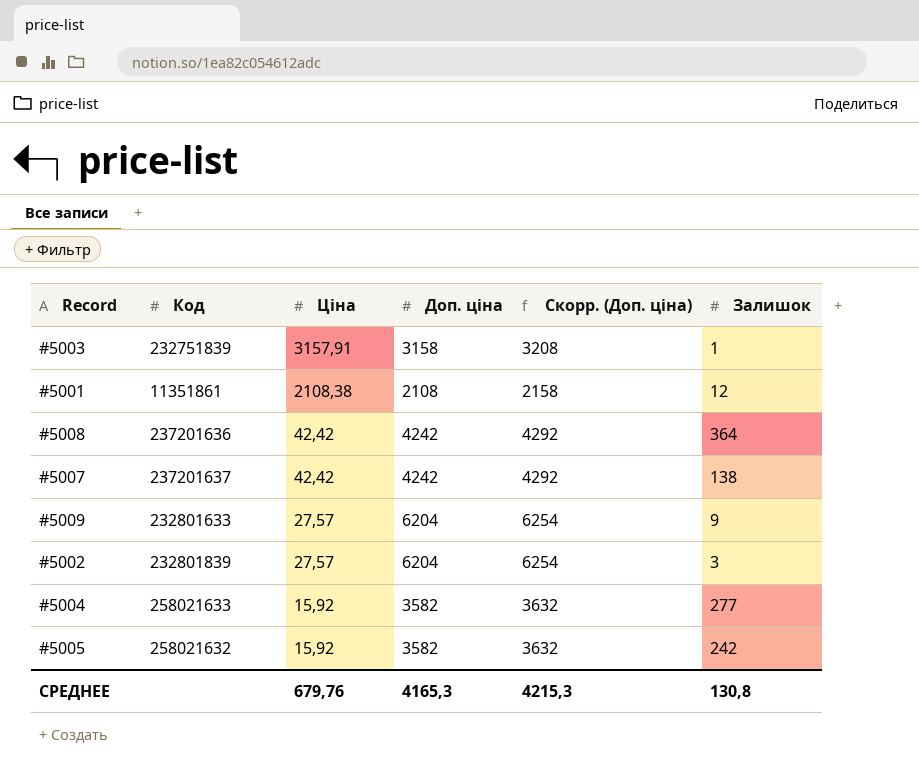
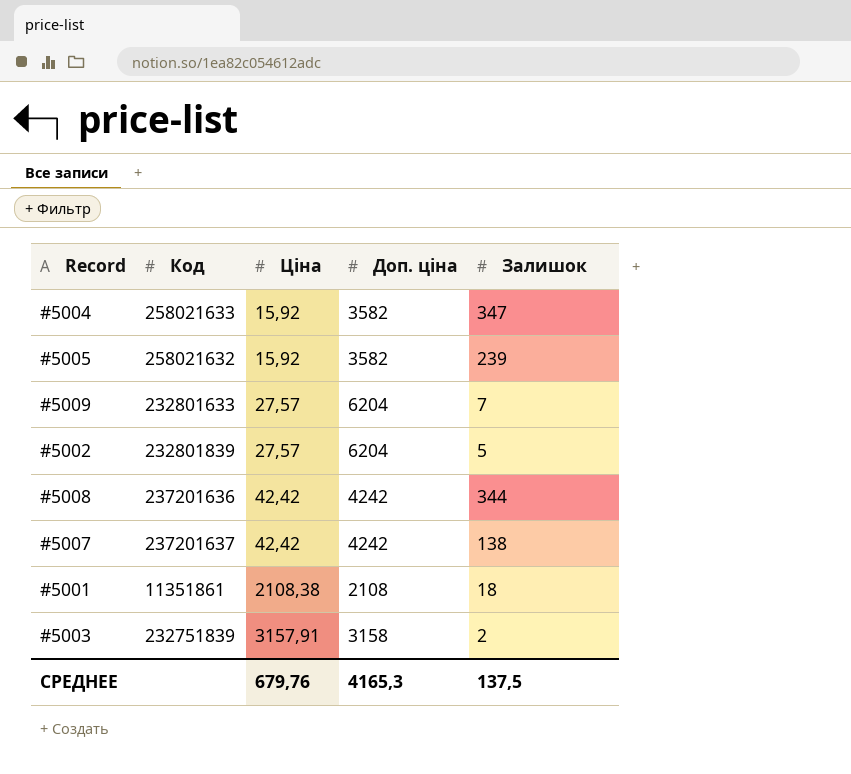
row order: Ціна descending -> Ціна ascending
column Скорр. (Доп. ціна) | formula: [Доп. ціна] + 50 -> none
#5004 | Залишок: 277 -> 347
#5005 | Залишок: 242 -> 239
#5009 | Залишок: 9 -> 7
#5002 | Залишок: 3 -> 5
#5008 | Залишок: 364 -> 344
#5001 | Залишок: 12 -> 18
#5003 | Залишок: 1 -> 2
СРЕДНЕЕ | Залишок: 130,8 -> 137,5

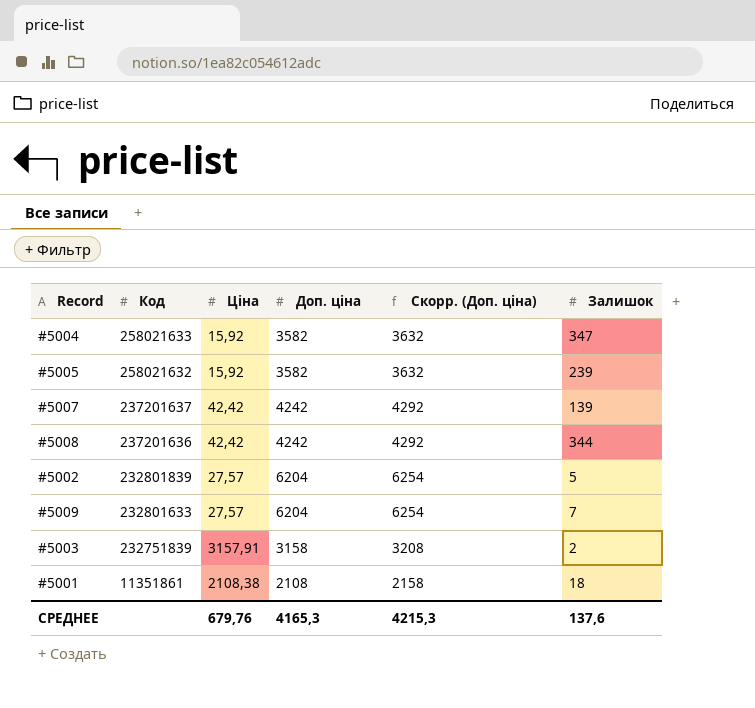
row order: Ціна ascending -> Код descending
column Скорр. (Доп. ціна) | formula: none -> [Доп. ціна] + 50
#5007 | Залишок: 138 -> 139
СРЕДНЕЕ | Залишок: 137,5 -> 137,6

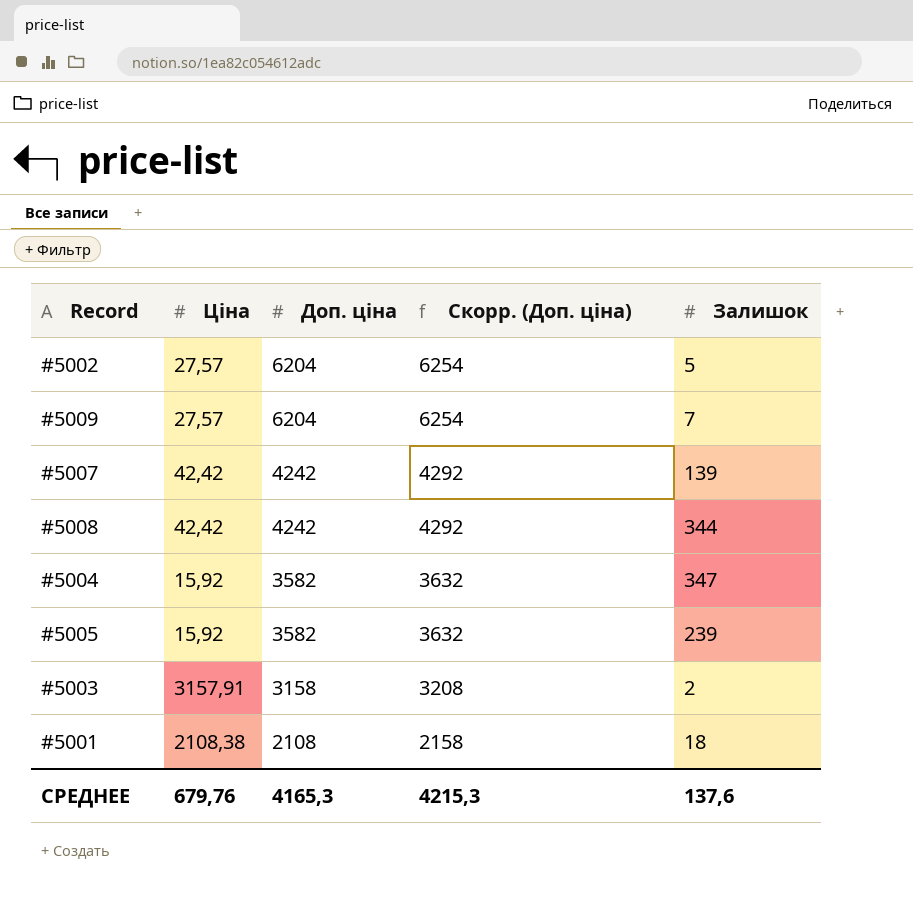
row order: Код descending -> Доп. ціна descending
column Код | position: 2 -> none

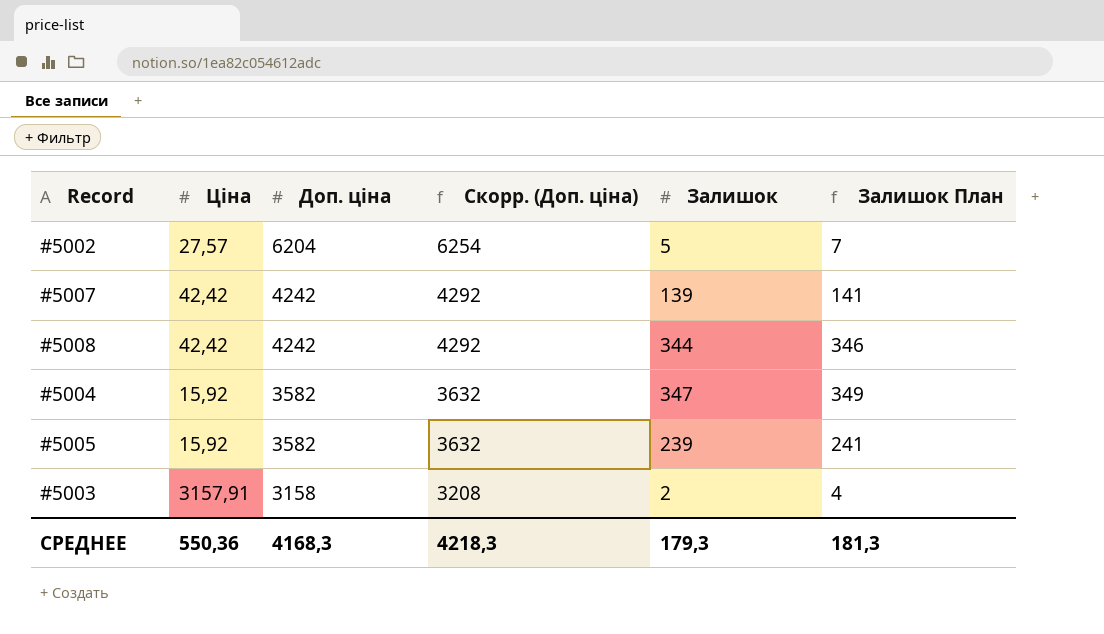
column Залишок План | formula: none -> [Залишок] + 2
row #5009: 27,57 | 6204 | 6254 | 7 -> none
row #5001: 2108,38 | 2108 | 2158 | 18 -> none
СРЕДНЕЕ | Ціна: 679,76 -> 550,36
СРЕДНЕЕ | Доп. ціна: 4165,3 -> 4168,3
СРЕДНЕЕ | Скорр. (Доп. ціна): 4215,3 -> 4218,3
СРЕДНЕЕ | Залишок: 137,6 -> 179,3

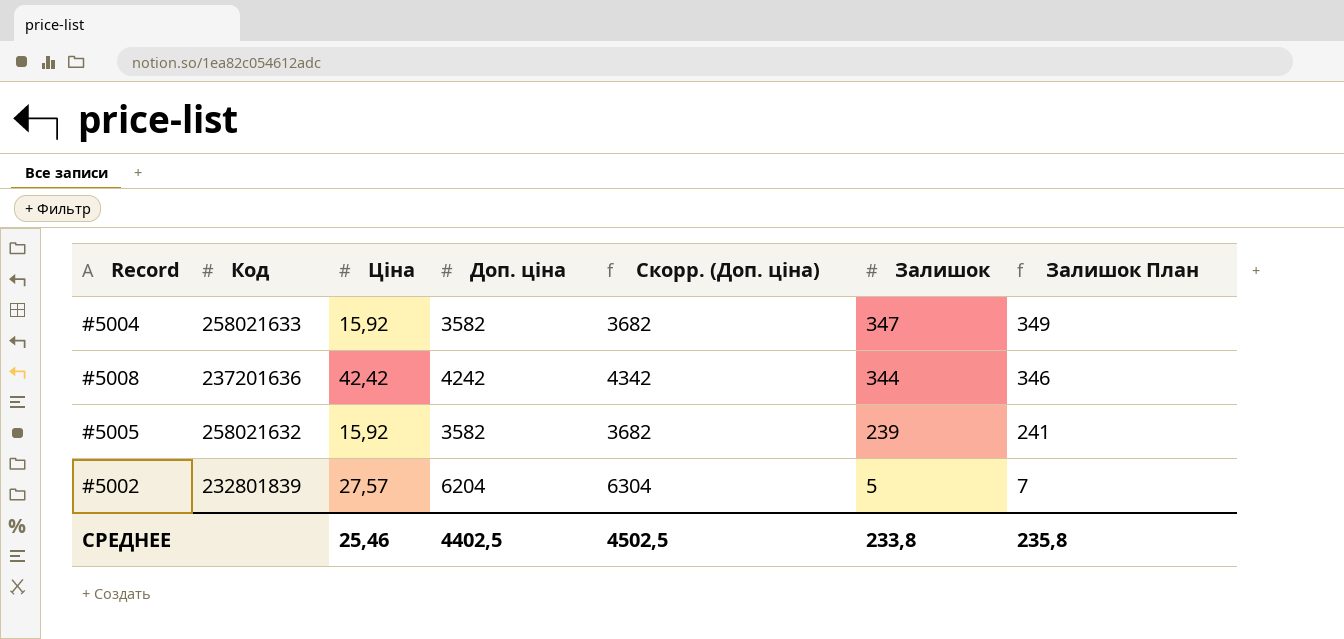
row order: Доп. ціна descending -> Залишок descending
column Код | position: none -> 2
column Скорр. (Доп. ціна) | formula: [Доп. ціна] + 50 -> [Доп. ціна] + 100
row #5007: 42,42 | 4242 | 4292 | 139 | 141 -> none
row #5003: 3157,91 | 3158 | 3208 | 2 | 4 -> none
СРЕДНЕЕ | Ціна: 550,36 -> 25,46
СРЕДНЕЕ | Доп. ціна: 4168,3 -> 4402,5
СРЕДНЕЕ | Скорр. (Доп. ціна): 4218,3 -> 4502,5
СРЕДНЕЕ | Залишок: 179,3 -> 233,8
СРЕДНЕЕ | Залишок План: 181,3 -> 235,8

